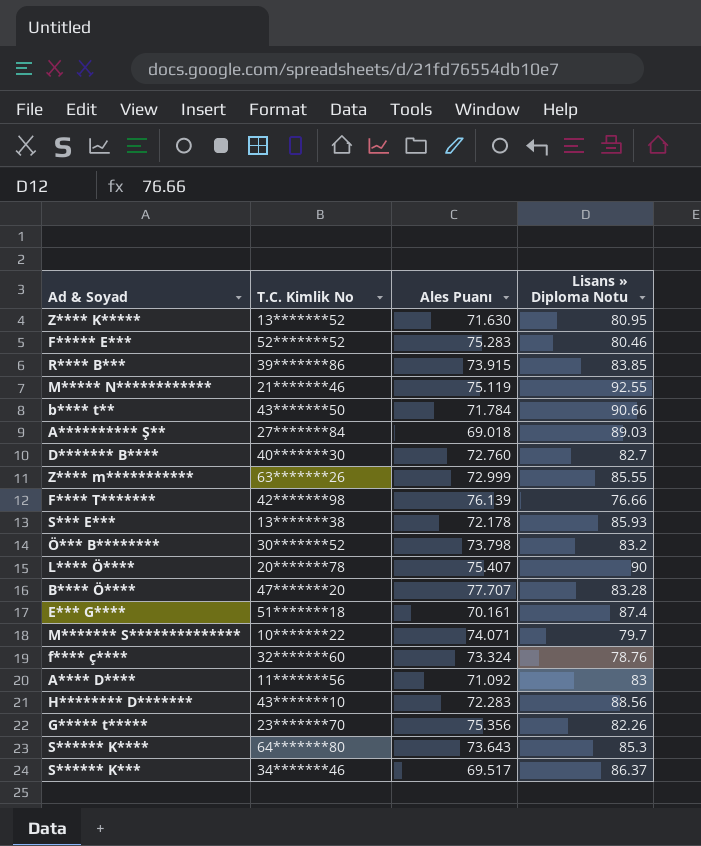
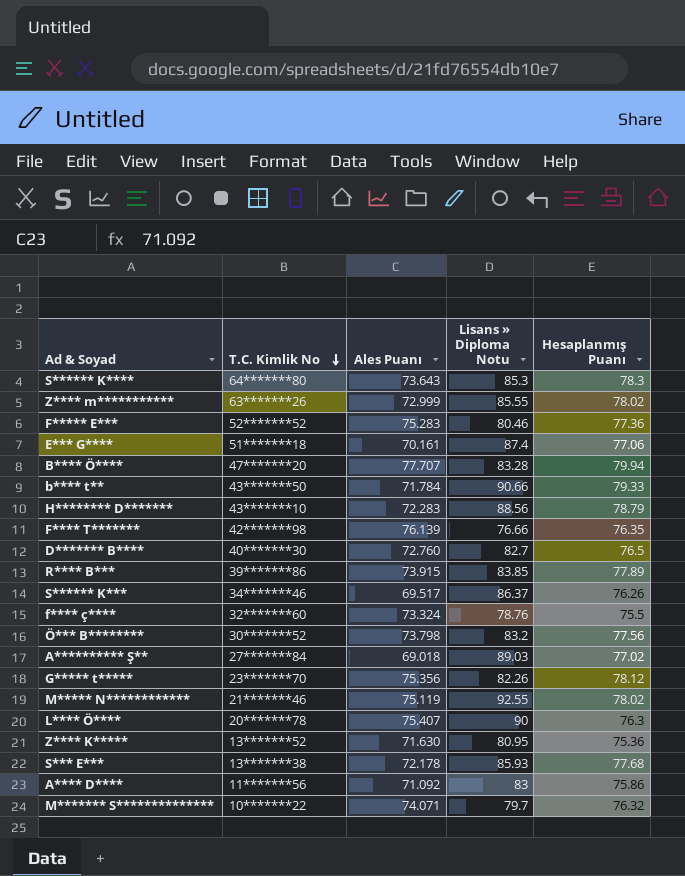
row order: none -> T.C. Kimlik No descending
column Hesaplanmış Puanı | position: none -> 5

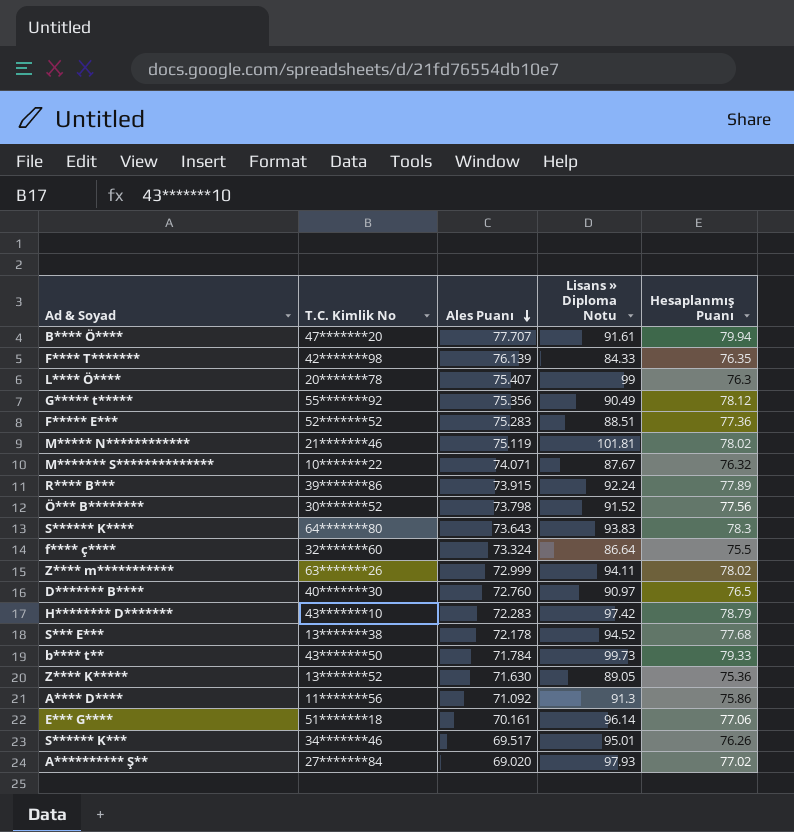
row order: T.C. Kimlik No descending -> Ales Puanı descending
B**** Ö**** | Lisans » Diploma Notu: 83.28 -> 91.61
F**** T******* | Lisans » Diploma Notu: 76.66 -> 84.33
L**** Ö**** | Lisans » Diploma Notu: 90 -> 99
G***** t***** | T.C. Kimlik No: 23*******70 -> 55*******92
G***** t***** | Lisans » Diploma Notu: 82.26 -> 90.49
F***** E*** | Lisans » Diploma Notu: 80.46 -> 88.51
M***** N************ | Lisans » Diploma Notu: 92.55 -> 101.81
M******* S************** | Lisans » Diploma Notu: 79.7 -> 87.67
R**** B*** | Lisans » Diploma Notu: 83.85 -> 92.24
Ö*** B******** | Lisans » Diploma Notu: 83.2 -> 91.52
S****** K**** | Lisans » Diploma Notu: 85.3 -> 93.83
f**** ç**** | Lisans » Diploma Notu: 78.76 -> 86.64
Z**** m*********** | Lisans » Diploma Notu: 85.55 -> 94.11
D******* B**** | Lisans » Diploma Notu: 82.7 -> 90.97
H******** D******* | Lisans » Diploma Notu: 88.56 -> 97.42
S*** E*** | Lisans » Diploma Notu: 85.93 -> 94.52
b**** t** | Lisans » Diploma Notu: 90.66 -> 99.73
Z**** K***** | Lisans » Diploma Notu: 80.95 -> 89.05
A**** D**** | Lisans » Diploma Notu: 83 -> 91.3
E*** G**** | Lisans » Diploma Notu: 87.4 -> 96.14
S****** K*** | Lisans » Diploma Notu: 86.37 -> 95.01
A********** Ş** | Ales Puanı: 69.018 -> 69.020
A********** Ş** | Lisans » Diploma Notu: 89.03 -> 97.93

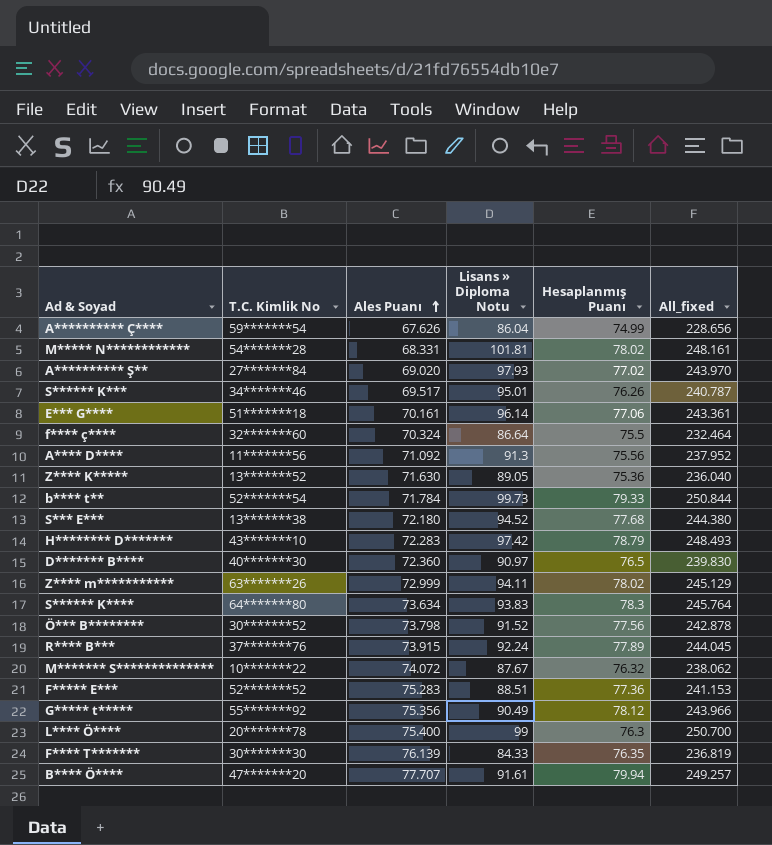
row order: Ales Puanı descending -> Ales Puanı ascending
column All_fixed | formula: none -> [Ales Puanı] + [Lisans » Diploma Notu] + [Hesaplanmış Puanı]
row A********** Ç****: none -> 59*******54 | 67.626 | 86.04 | 74.99 | 228.656
M***** N************ | T.C. Kimlik No: 21*******46 -> 54*******28
M***** N************ | Ales Puanı: 75.119 -> 68.331
f**** ç**** | Ales Puanı: 73.324 -> 70.324
A**** D**** | Hesaplanmış Puanı: 75.86 -> 75.56
b**** t** | T.C. Kimlik No: 43*******50 -> 52*******54
S*** E*** | Ales Puanı: 72.178 -> 72.180
D******* B**** | Ales Puanı: 72.760 -> 72.360
S****** K**** | Ales Puanı: 73.643 -> 73.634
R**** B*** | T.C. Kimlik No: 39*******86 -> 37*******76
M******* S************** | Ales Puanı: 74.071 -> 74.072
L**** Ö**** | Ales Puanı: 75.407 -> 75.400
F**** T******* | T.C. Kimlik No: 42*******98 -> 30*******30

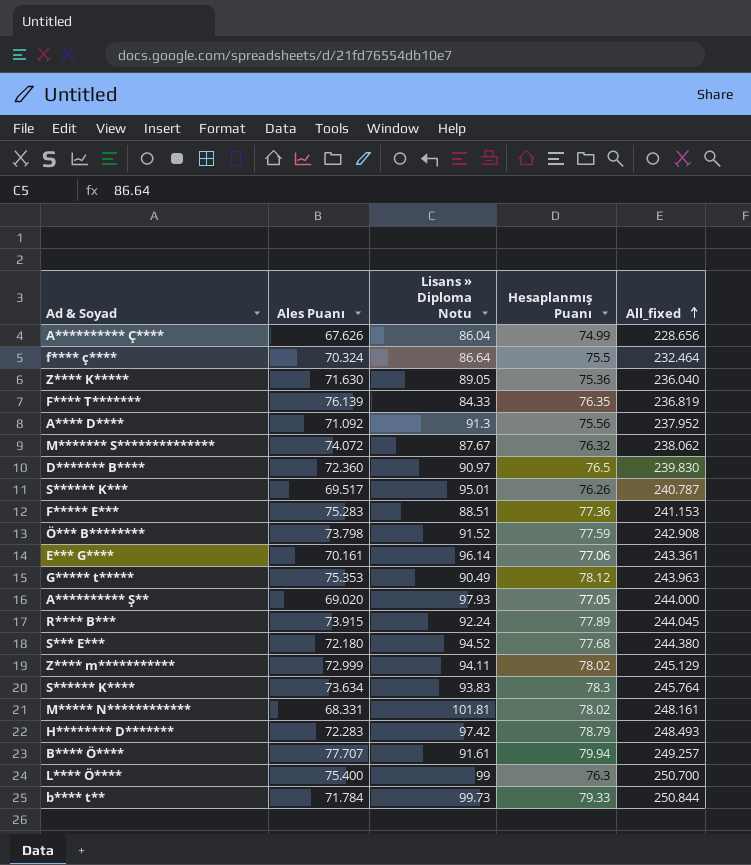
row order: Ales Puanı ascending -> All_fixed ascending
column T.C. Kimlik No | position: 2 -> none
Ö*** B******** | Hesaplanmış Puanı: 77.56 -> 77.59
Ö*** B******** | All_fixed: 242.878 -> 242.908
G***** t***** | Ales Puanı: 75.356 -> 75.353
G***** t***** | All_fixed: 243.966 -> 243.963
A********** Ş** | Hesaplanmış Puanı: 77.02 -> 77.05
A********** Ş** | All_fixed: 243.970 -> 244.000

